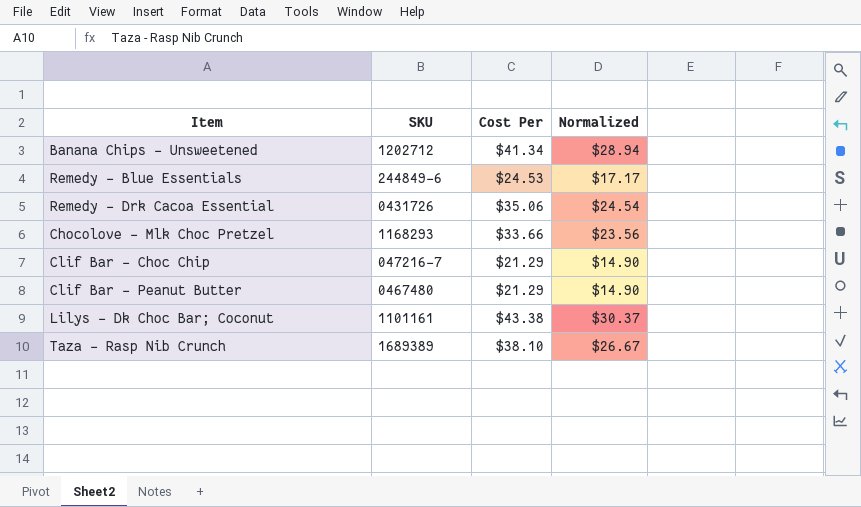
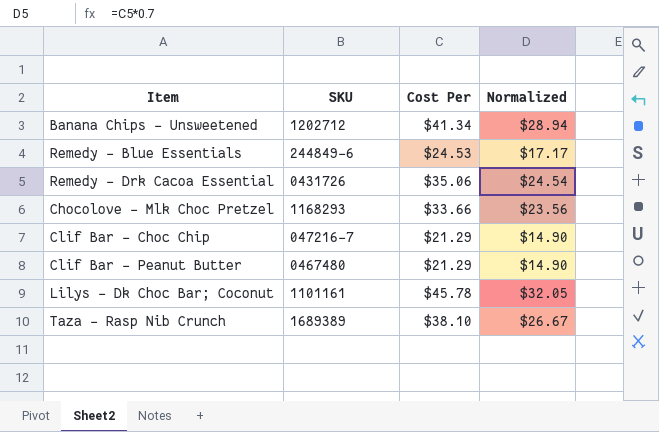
Lilys - Dk Choc Bar; Coconut | Cost Per: $43.38 -> $45.78
Lilys - Dk Choc Bar; Coconut | Normalized: $30.37 -> $32.05

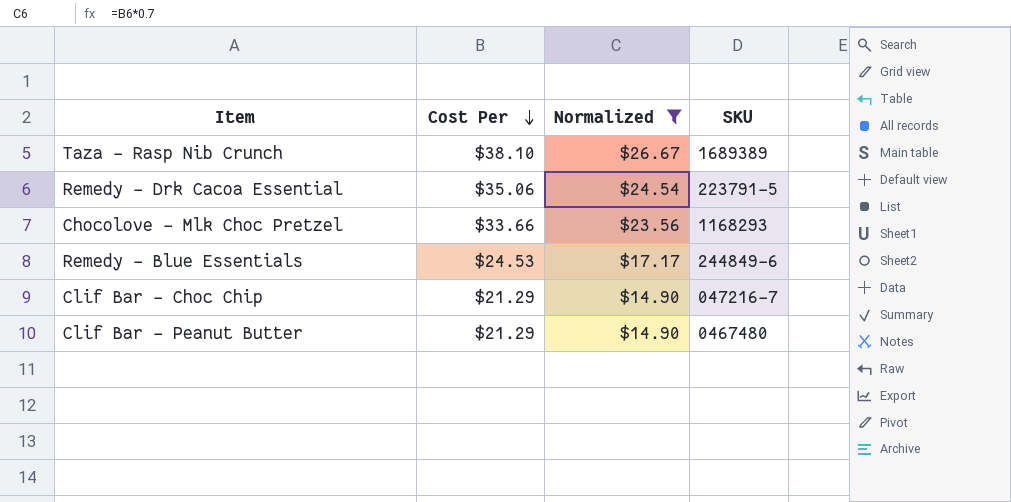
filter: none -> Normalized <= $26.67
row order: none -> Cost Per descending
column SKU | position: 2 -> 4
Remedy - Drk Cacoa Essential | SKU: 0431726 -> 223791-5

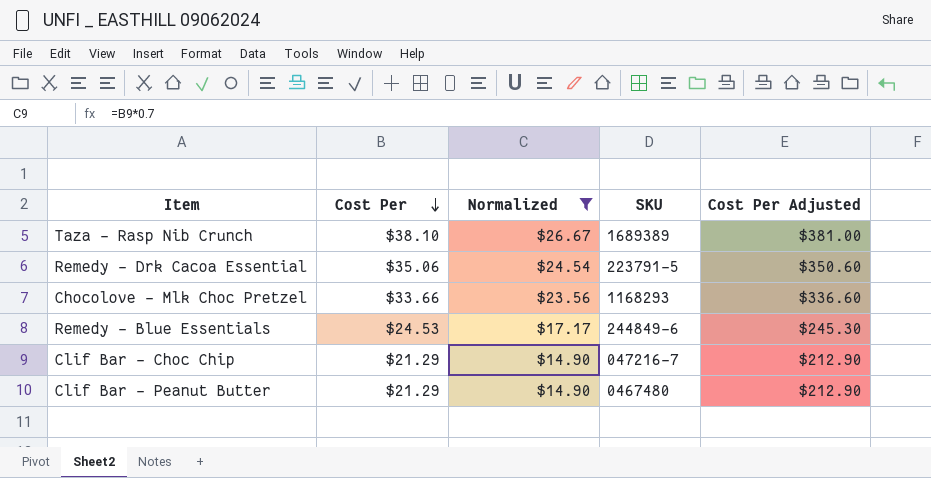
column Cost Per Adjusted | formula: none -> [Cost Per] * 10

